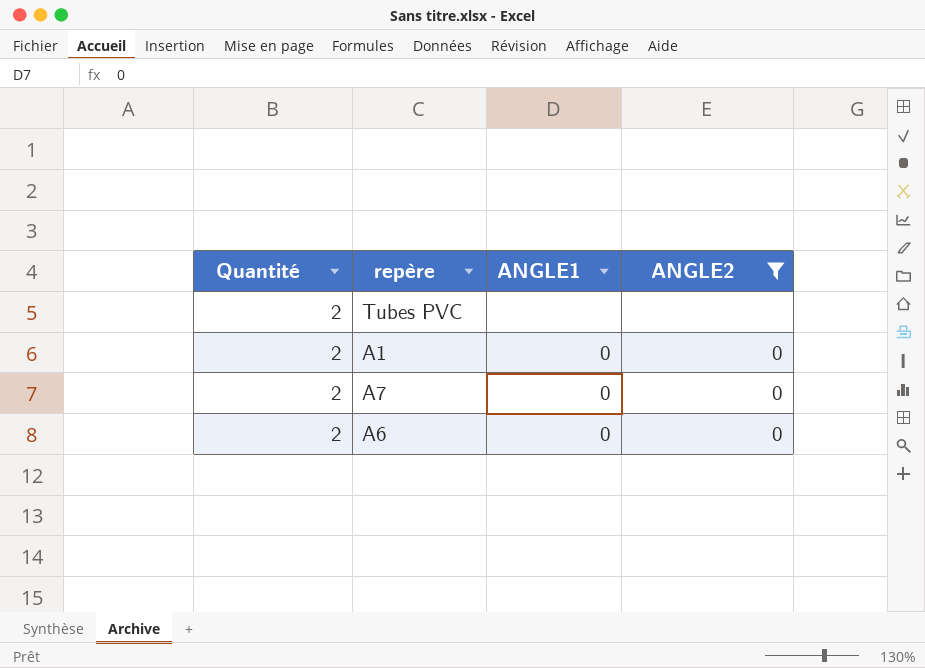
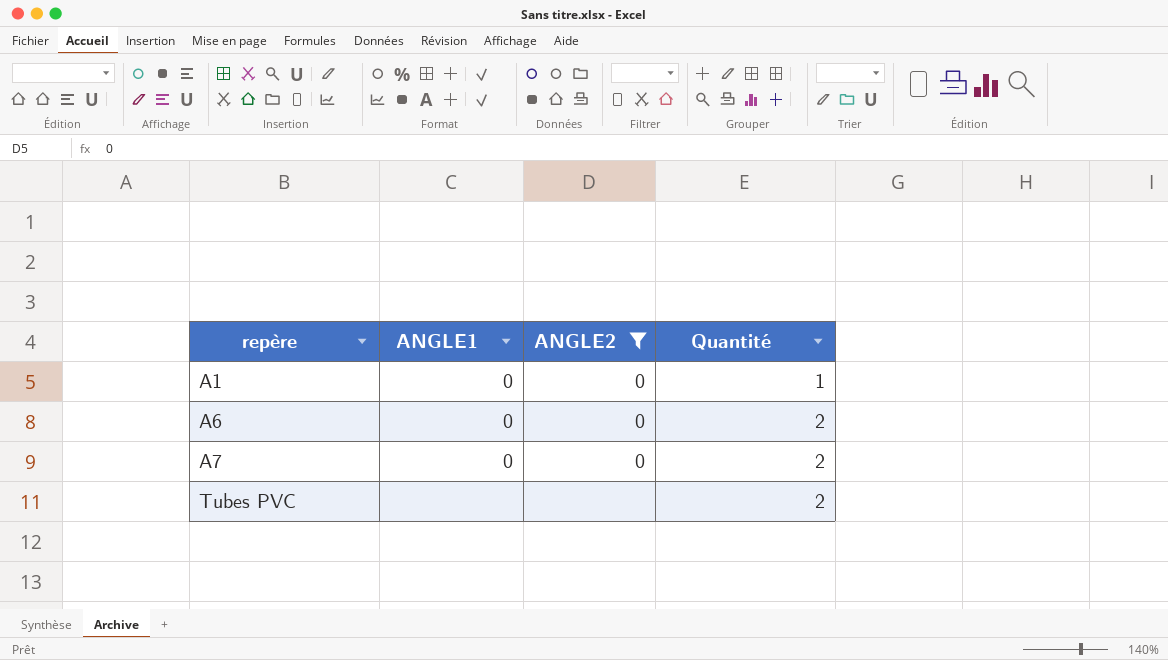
row order: none -> repère ascending
column Quantité | position: 1 -> 4
A1 | Quantité: 2 -> 1

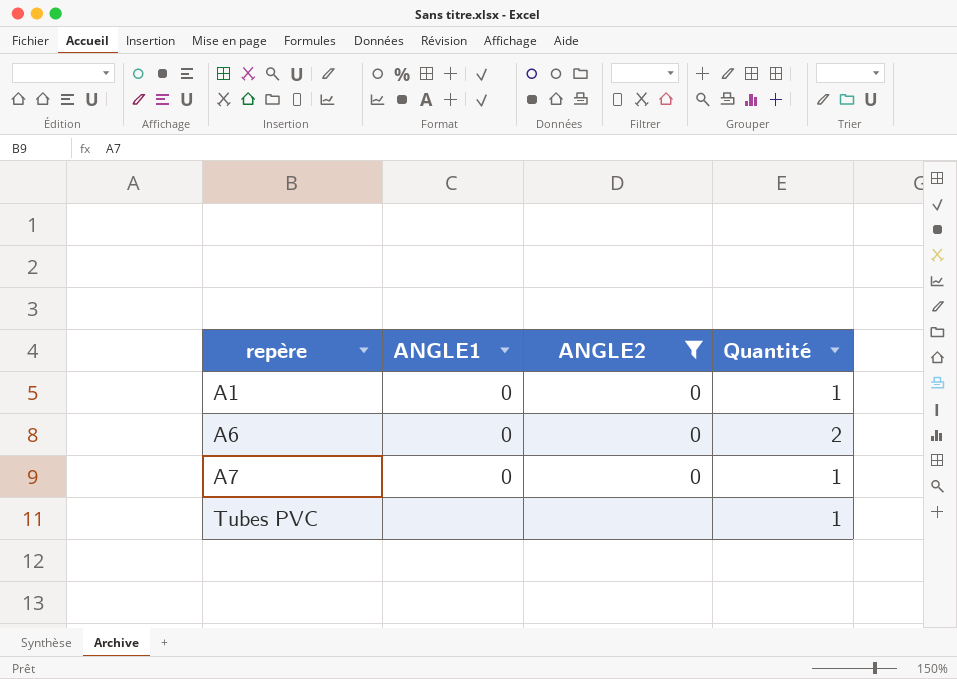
A7 | Quantité: 2 -> 1
Tubes PVC | Quantité: 2 -> 1

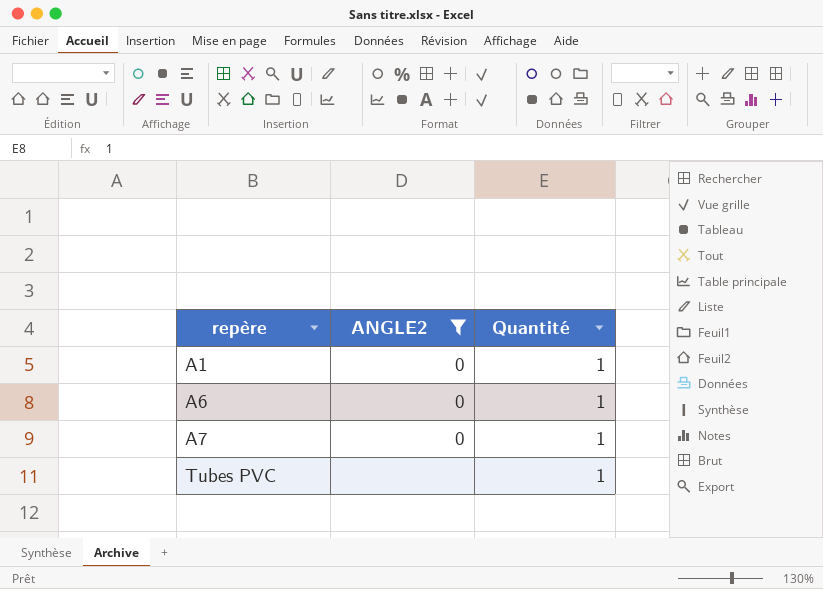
column ANGLE1 | position: 2 -> none
A6 | Quantité: 2 -> 1

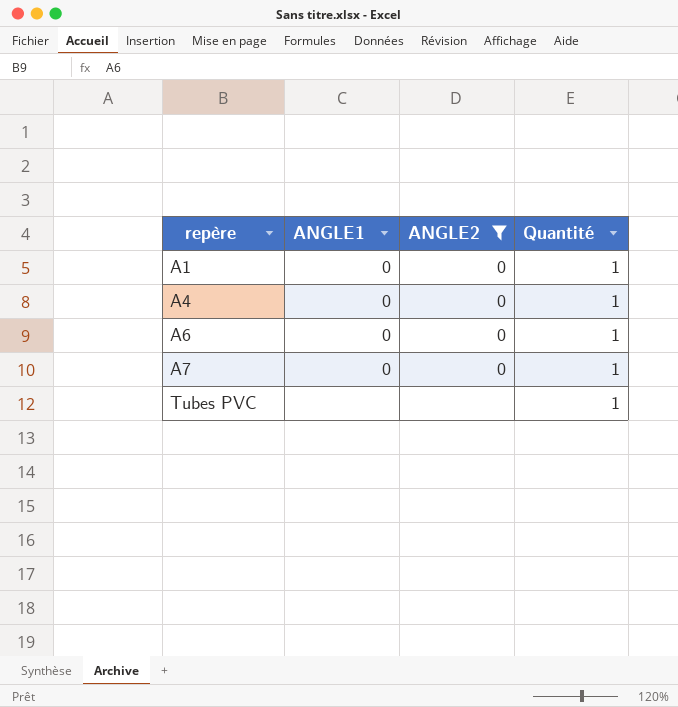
column ANGLE1 | position: none -> 2
row A4: none -> 0 | 0 | 1

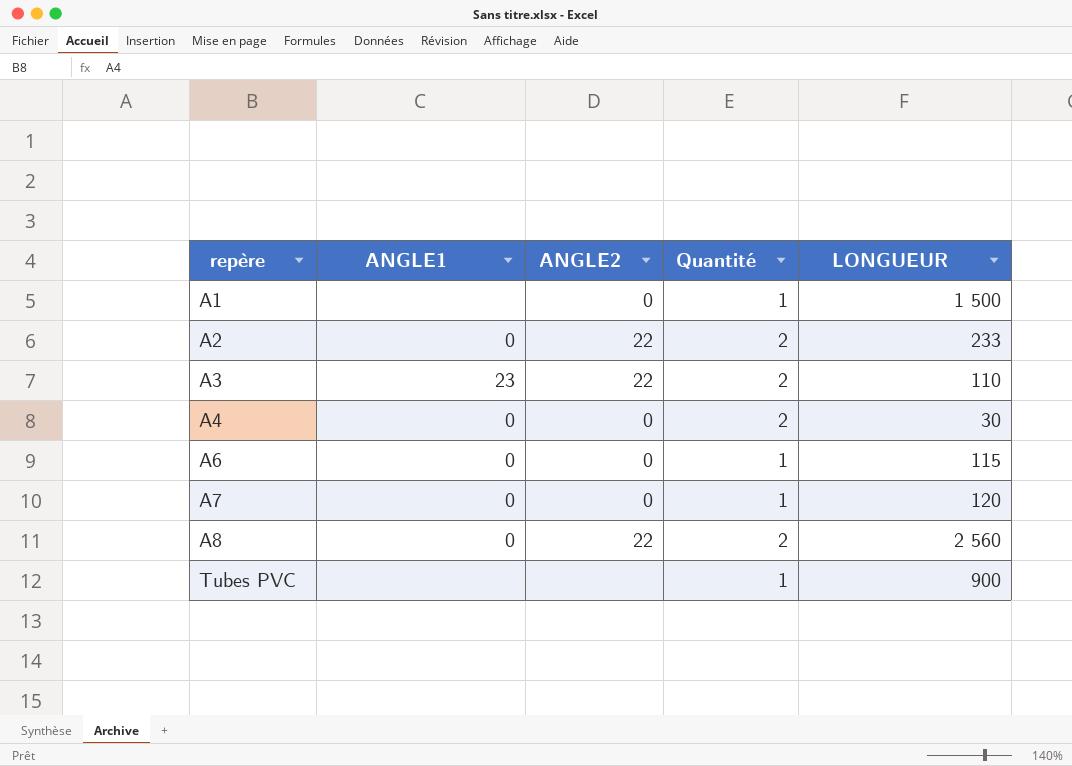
filter: ANGLE2 != 22 -> none
column LONGUEUR | position: none -> 5
A1 | ANGLE1: 0 -> none
A4 | Quantité: 1 -> 2

